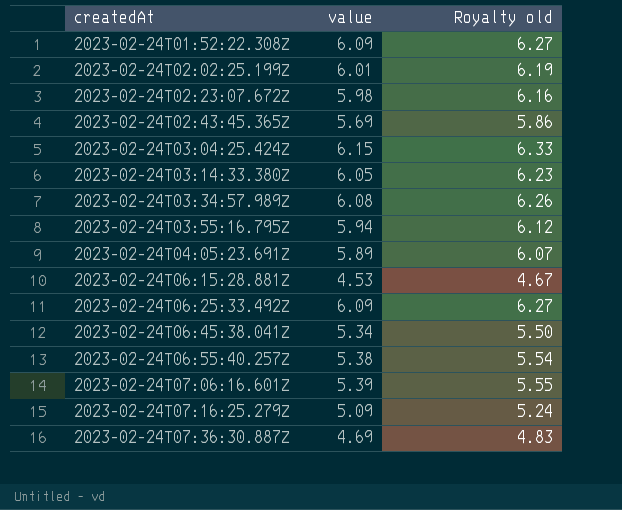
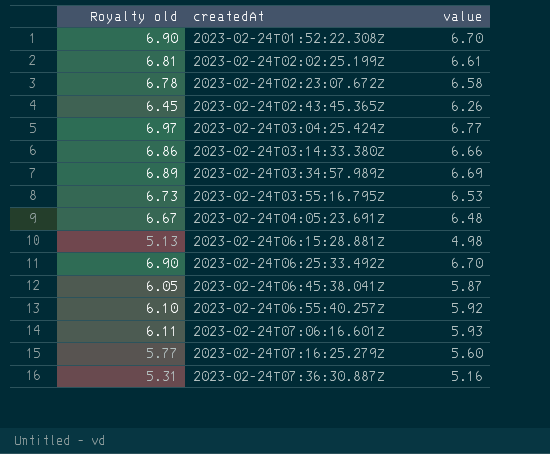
column Royalty old | position: 3 -> 1
2023-02-24T01:52:22.308Z | Royalty old: 6.27 -> 6.90
2023-02-24T01:52:22.308Z | value: 6.09 -> 6.70
2023-02-24T02:02:25.199Z | Royalty old: 6.19 -> 6.81
2023-02-24T02:02:25.199Z | value: 6.01 -> 6.61
2023-02-24T02:23:07.672Z | Royalty old: 6.16 -> 6.78
2023-02-24T02:23:07.672Z | value: 5.98 -> 6.58
2023-02-24T02:43:45.365Z | Royalty old: 5.86 -> 6.45
2023-02-24T02:43:45.365Z | value: 5.69 -> 6.26
2023-02-24T03:04:25.424Z | Royalty old: 6.33 -> 6.97
2023-02-24T03:04:25.424Z | value: 6.15 -> 6.77
2023-02-24T03:14:33.380Z | Royalty old: 6.23 -> 6.86
2023-02-24T03:14:33.380Z | value: 6.05 -> 6.66
2023-02-24T03:34:57.989Z | Royalty old: 6.26 -> 6.89
2023-02-24T03:34:57.989Z | value: 6.08 -> 6.69
2023-02-24T03:55:16.795Z | Royalty old: 6.12 -> 6.73
2023-02-24T03:55:16.795Z | value: 5.94 -> 6.53
2023-02-24T04:05:23.691Z | Royalty old: 6.07 -> 6.67
2023-02-24T04:05:23.691Z | value: 5.89 -> 6.48
2023-02-24T06:15:28.881Z | Royalty old: 4.67 -> 5.13
2023-02-24T06:15:28.881Z | value: 4.53 -> 4.98
2023-02-24T06:25:33.492Z | Royalty old: 6.27 -> 6.90
2023-02-24T06:25:33.492Z | value: 6.09 -> 6.70
2023-02-24T06:45:38.041Z | Royalty old: 5.50 -> 6.05
2023-02-24T06:45:38.041Z | value: 5.34 -> 5.87
2023-02-24T06:55:40.257Z | Royalty old: 5.54 -> 6.10
2023-02-24T06:55:40.257Z | value: 5.38 -> 5.92
2023-02-24T07:06:16.601Z | Royalty old: 5.55 -> 6.11
2023-02-24T07:06:16.601Z | value: 5.39 -> 5.93
2023-02-24T07:16:25.279Z | Royalty old: 5.24 -> 5.77
2023-02-24T07:16:25.279Z | value: 5.09 -> 5.60
2023-02-24T07:36:30.887Z | Royalty old: 4.83 -> 5.31
2023-02-24T07:36:30.887Z | value: 4.69 -> 5.16

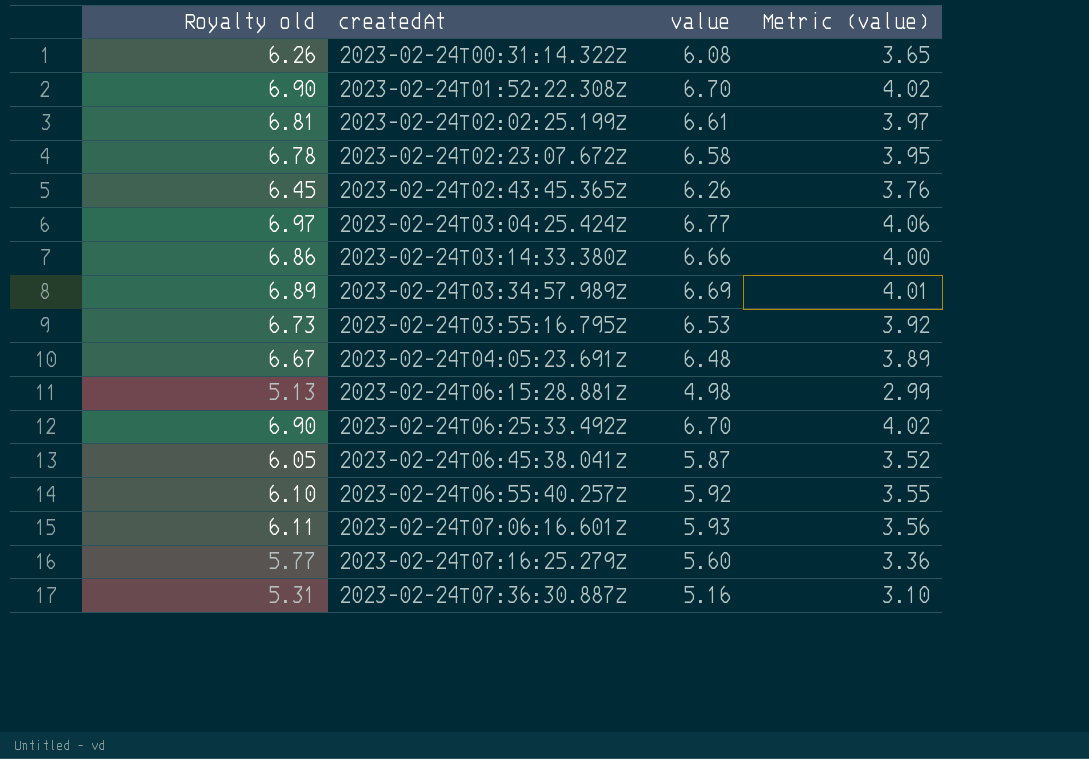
column Metric (value) | formula: none -> [value] * 0.6
row 2023-02-24T00:31:14.322Z: none -> 6.26 | 6.08 | 3.65

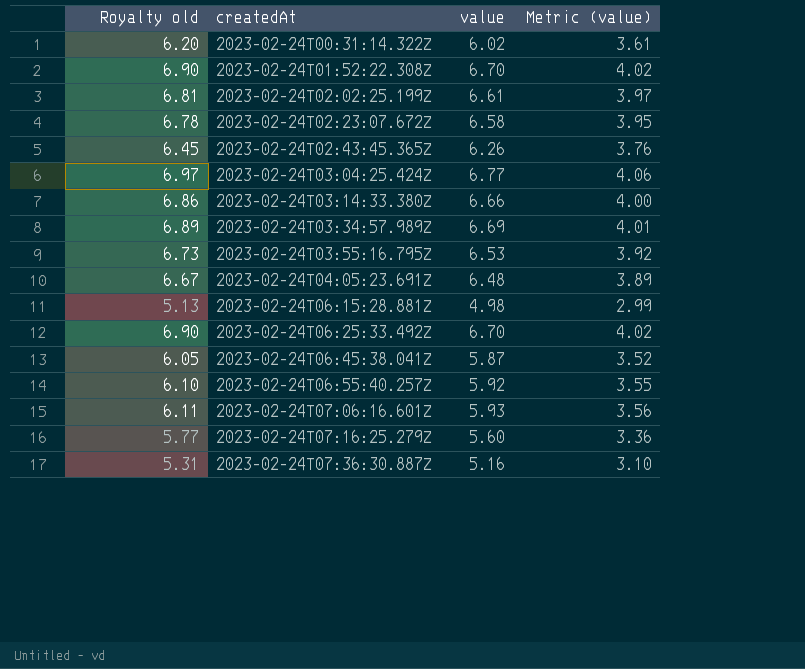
2023-02-24T00:31:14.322Z | Royalty old: 6.26 -> 6.20
2023-02-24T00:31:14.322Z | value: 6.08 -> 6.02
2023-02-24T00:31:14.322Z | Metric (value): 3.65 -> 3.61

